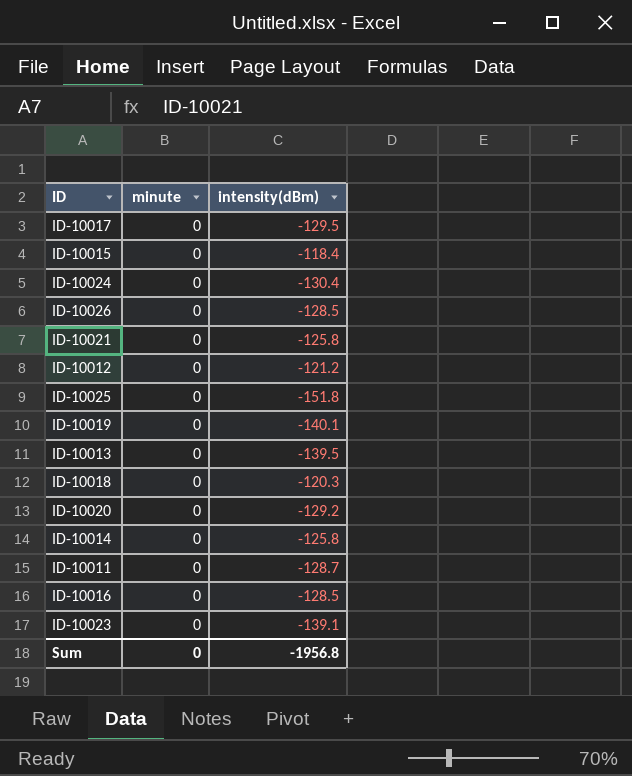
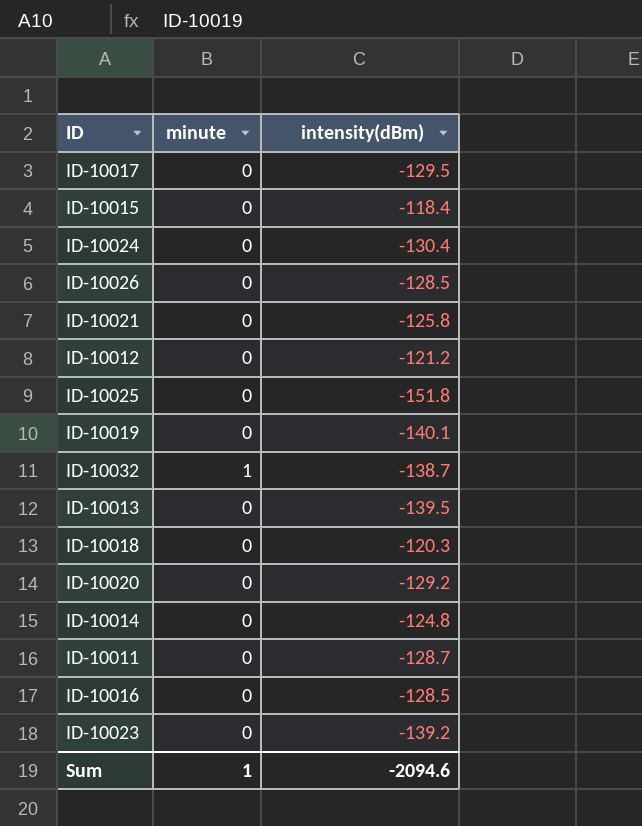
row ID-10032: none -> 1 | -138.7
ID-10014 | intensity(dBm): -125.8 -> -124.8
ID-10023 | intensity(dBm): -139.1 -> -139.2
Sum | minute: 0 -> 1
Sum | intensity(dBm): -1956.8 -> -2094.6

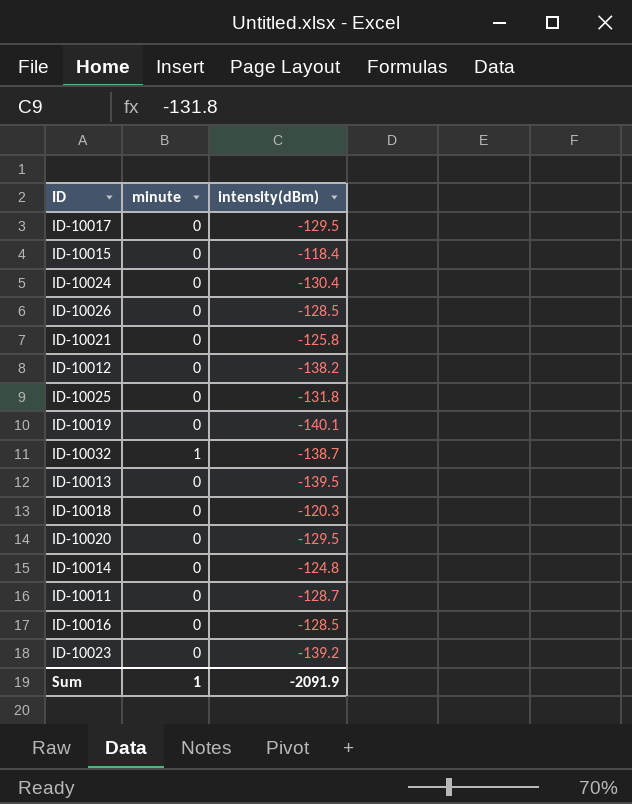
ID-10012 | intensity(dBm): -121.2 -> -138.2
ID-10025 | intensity(dBm): -151.8 -> -131.8
ID-10020 | intensity(dBm): -129.2 -> -129.5
Sum | intensity(dBm): -2094.6 -> -2091.9

